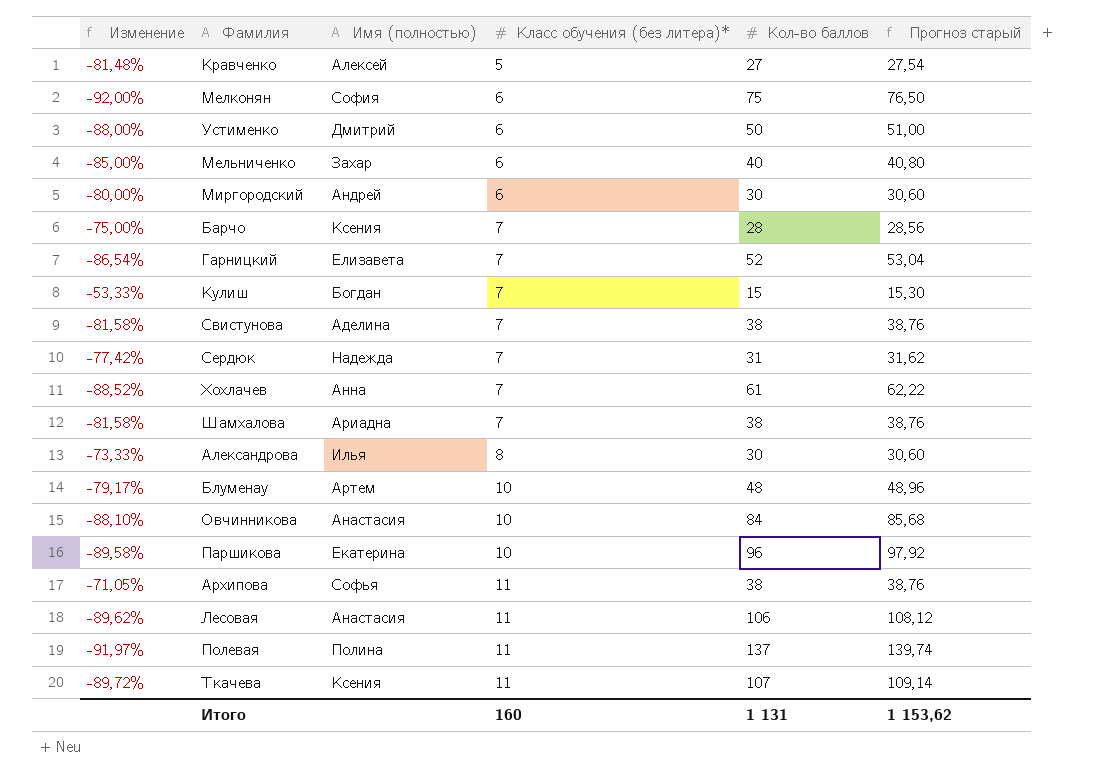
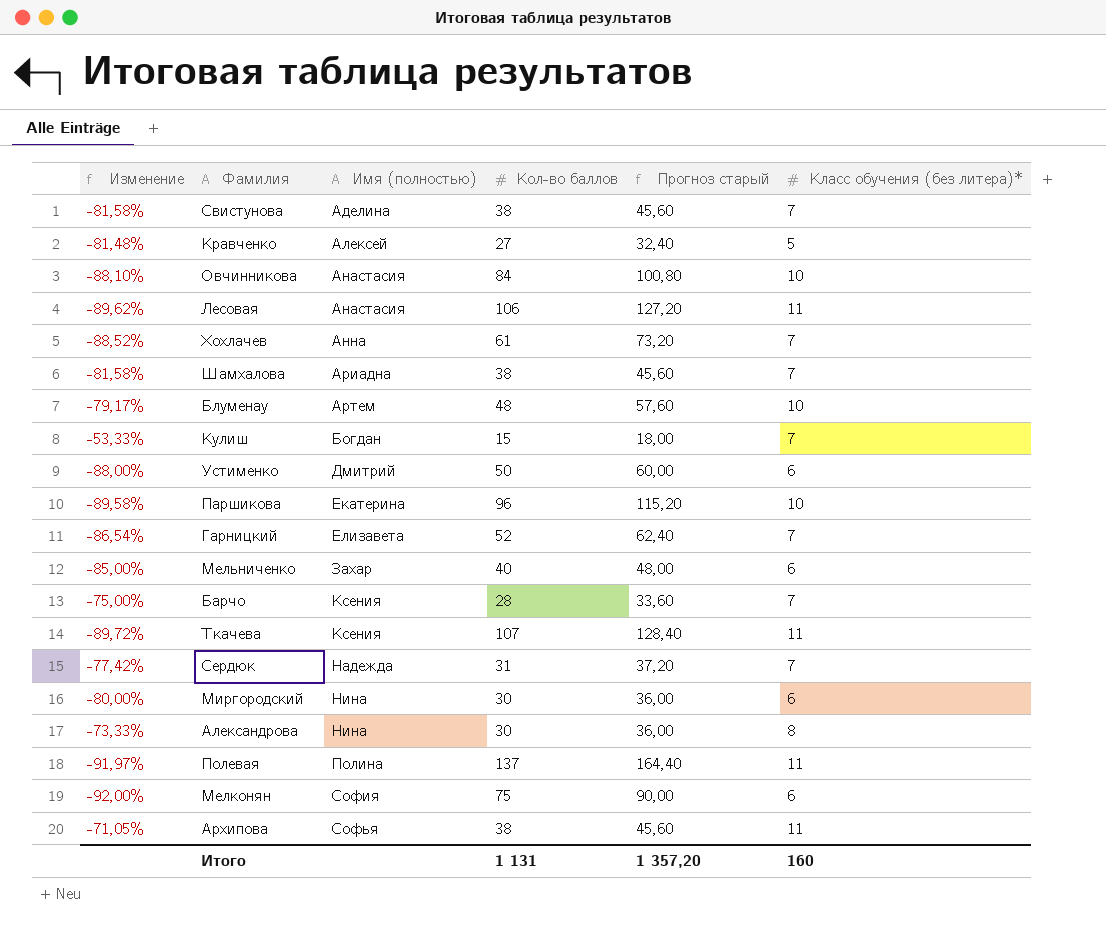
row order: Класс обучения (без литера)* ascending -> Имя (полностью) ascending
column Прогноз старый | formula: [Кол-во баллов] * 1,02 -> [Кол-во баллов] * 1,2
column Класс обучения (без литера)* | position: 4 -> 6
Миргородский | Имя (полностью): Андрей -> Нина
Александрова | Имя (полностью): Илья -> Нина
Итого | Прогноз старый: 1 153,62 -> 1 357,20

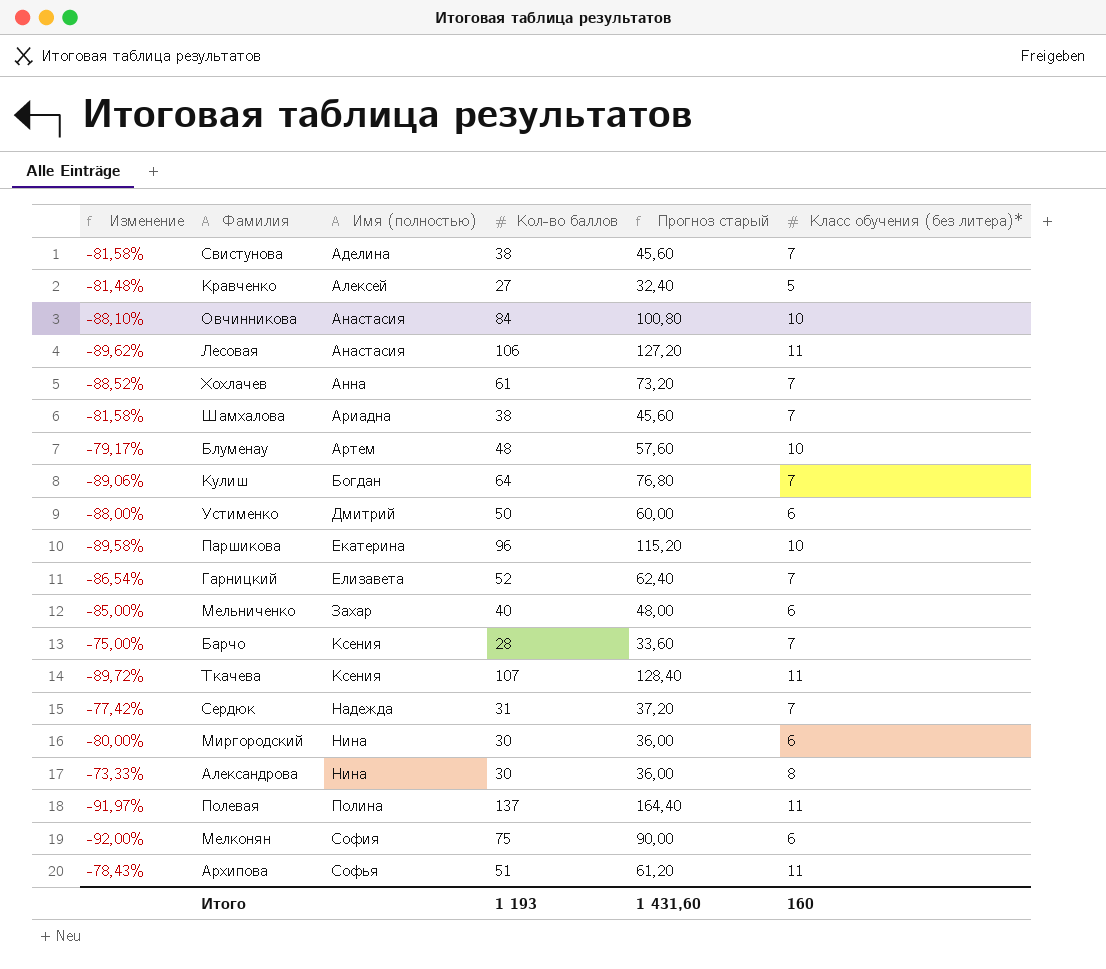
Кулиш | Изменение: -53,33% -> -89,06%
Кулиш | Кол-во баллов: 15 -> 64
Кулиш | Прогноз старый: 18,00 -> 76,80
Архипова | Изменение: -71,05% -> -78,43%
Архипова | Кол-во баллов: 38 -> 51
Архипова | Прогноз старый: 45,60 -> 61,20
Итого | Кол-во баллов: 1 131 -> 1 193
Итого | Прогноз старый: 1 357,20 -> 1 431,60

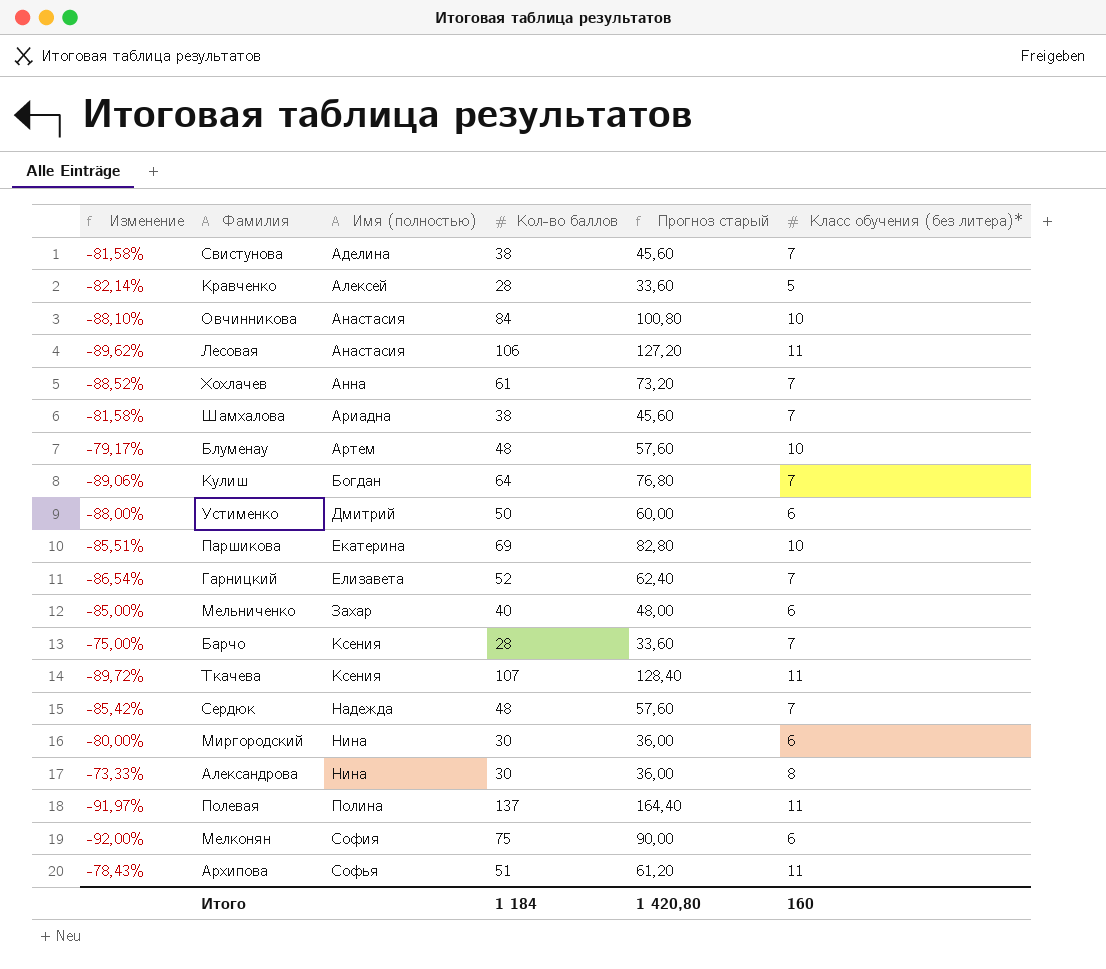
Кравченко | Изменение: -81,48% -> -82,14%
Кравченко | Кол-во баллов: 27 -> 28
Кравченко | Прогноз старый: 32,40 -> 33,60
Паршикова | Изменение: -89,58% -> -85,51%
Паршикова | Кол-во баллов: 96 -> 69
Паршикова | Прогноз старый: 115,20 -> 82,80
Сердюк | Изменение: -77,42% -> -85,42%
Сердюк | Кол-во баллов: 31 -> 48
Сердюк | Прогноз старый: 37,20 -> 57,60
Итого | Кол-во баллов: 1 193 -> 1 184
Итого | Прогноз старый: 1 431,60 -> 1 420,80

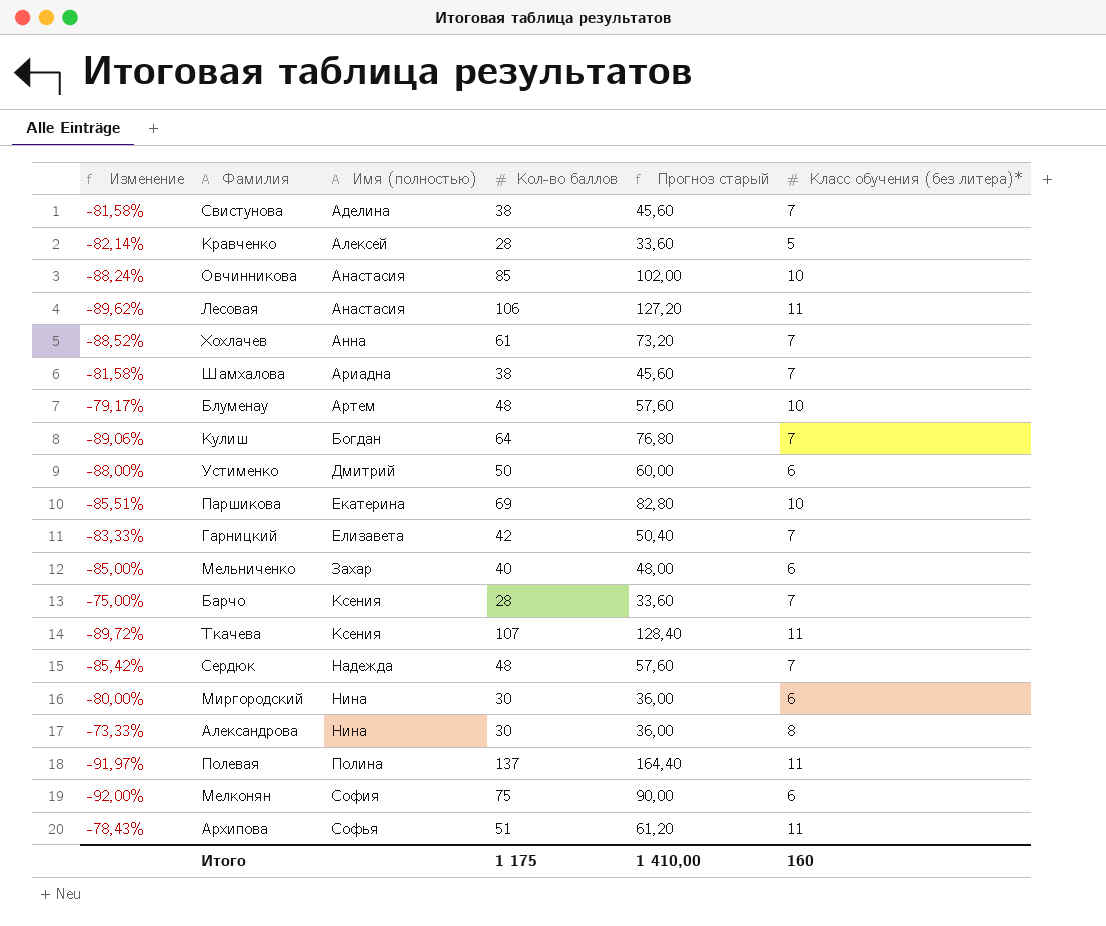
Овчинникова | Изменение: -88,10% -> -88,24%
Овчинникова | Кол-во баллов: 84 -> 85
Овчинникова | Прогноз старый: 100,80 -> 102,00
Гарницкий | Изменение: -86,54% -> -83,33%
Гарницкий | Кол-во баллов: 52 -> 42
Гарницкий | Прогноз старый: 62,40 -> 50,40
Итого | Кол-во баллов: 1 184 -> 1 175
Итого | Прогноз старый: 1 420,80 -> 1 410,00

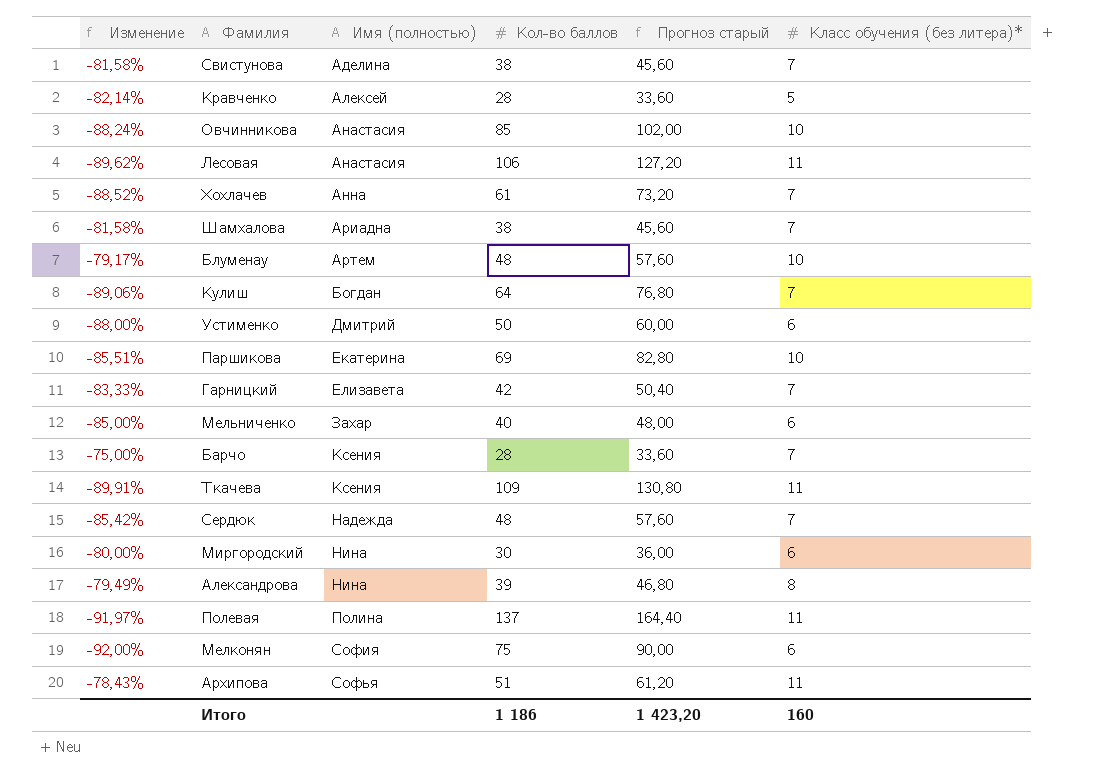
Ткачева | Изменение: -89,72% -> -89,91%
Ткачева | Кол-во баллов: 107 -> 109
Ткачева | Прогноз старый: 128,40 -> 130,80
Александрова | Изменение: -73,33% -> -79,49%
Александрова | Кол-во баллов: 30 -> 39
Александрова | Прогноз старый: 36,00 -> 46,80
Итого | Кол-во баллов: 1 175 -> 1 186
Итого | Прогноз старый: 1 410,00 -> 1 423,20

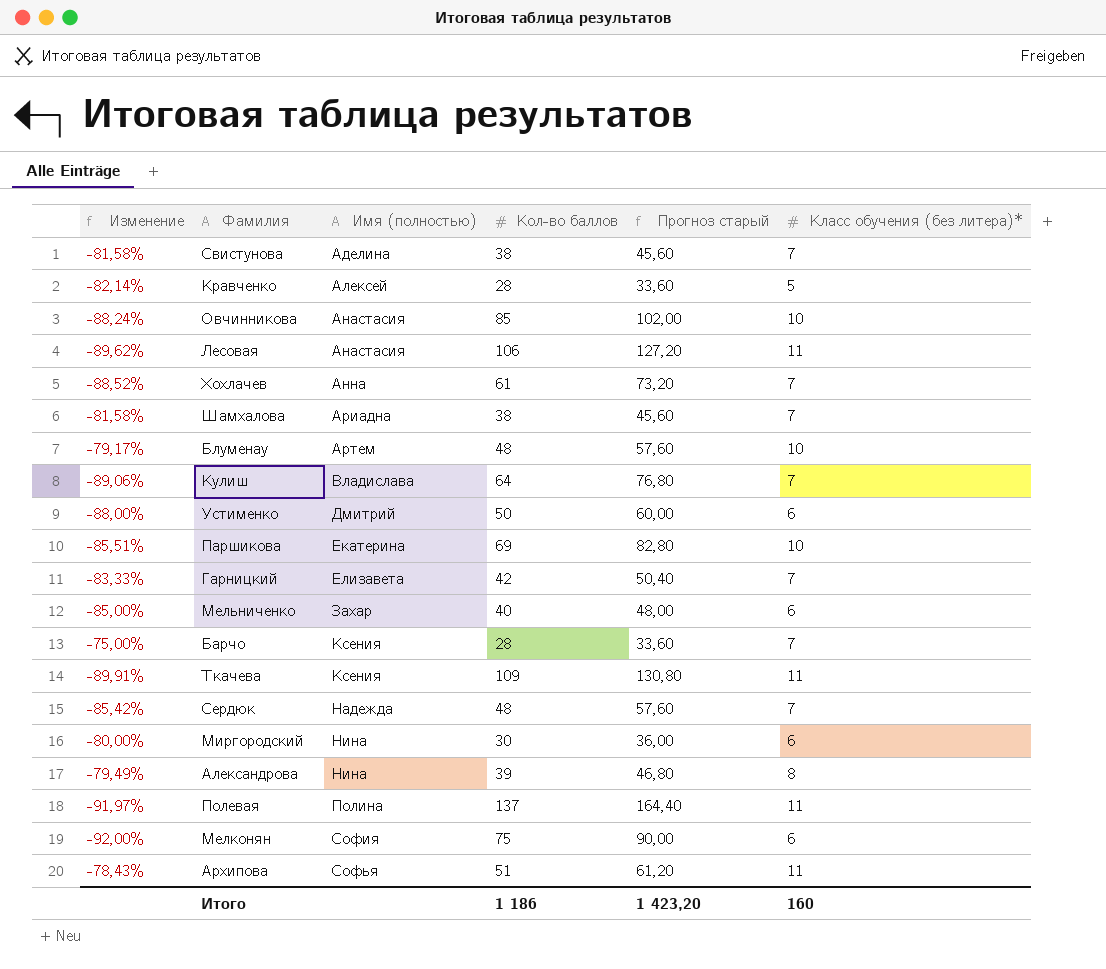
Кулиш | Имя (полностью): Богдан -> Владислава

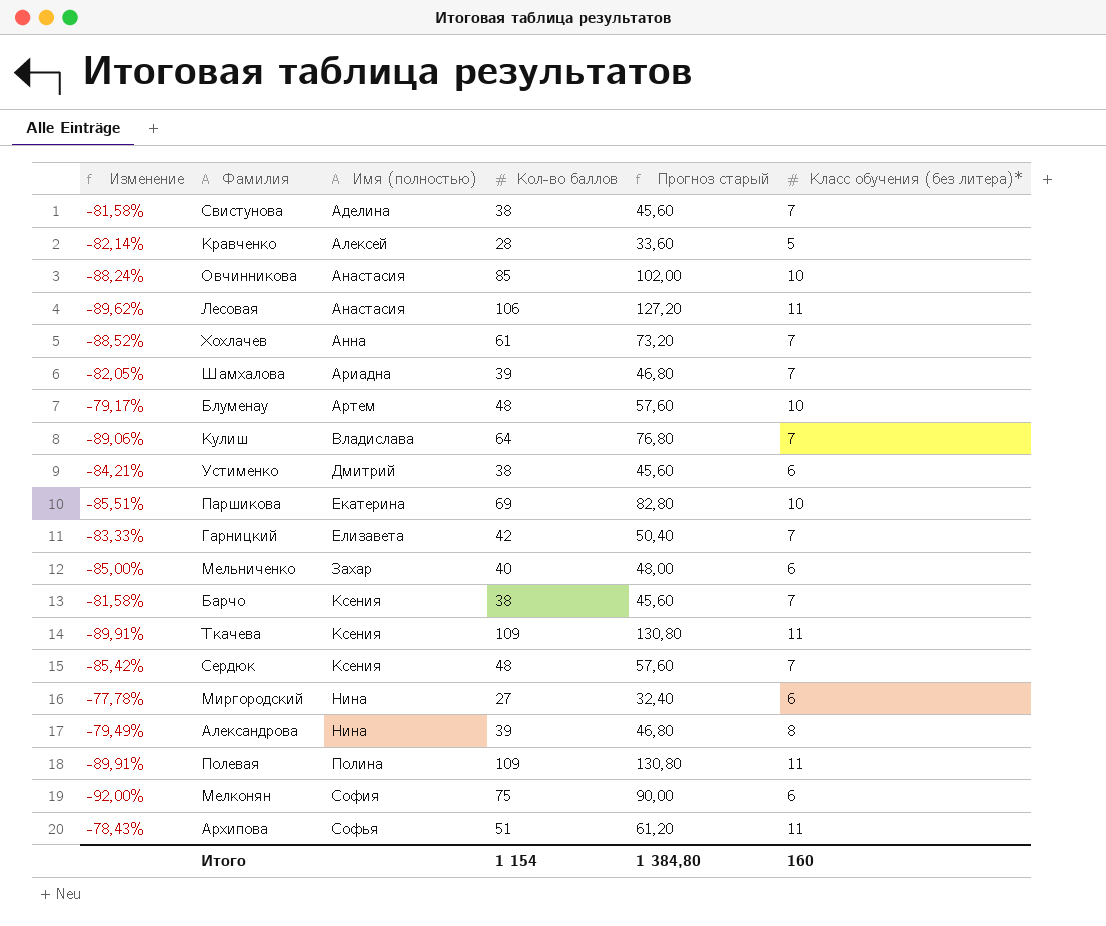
Шамхалова | Изменение: -81,58% -> -82,05%
Шамхалова | Кол-во баллов: 38 -> 39
Шамхалова | Прогноз старый: 45,60 -> 46,80
Устименко | Изменение: -88,00% -> -84,21%
Устименко | Кол-во баллов: 50 -> 38
Устименко | Прогноз старый: 60,00 -> 45,60
Барчо | Изменение: -75,00% -> -81,58%
Барчо | Кол-во баллов: 28 -> 38
Барчо | Прогноз старый: 33,60 -> 45,60
Сердюк | Имя (полностью): Надежда -> Ксения
Миргородский | Изменение: -80,00% -> -77,78%
Миргородский | Кол-во баллов: 30 -> 27
Миргородский | Прогноз старый: 36,00 -> 32,40
Полевая | Изменение: -91,97% -> -89,91%
Полевая | Кол-во баллов: 137 -> 109
Полевая | Прогноз старый: 164,40 -> 130,80
Итого | Кол-во баллов: 1 186 -> 1 154
Итого | Прогноз старый: 1 423,20 -> 1 384,80

